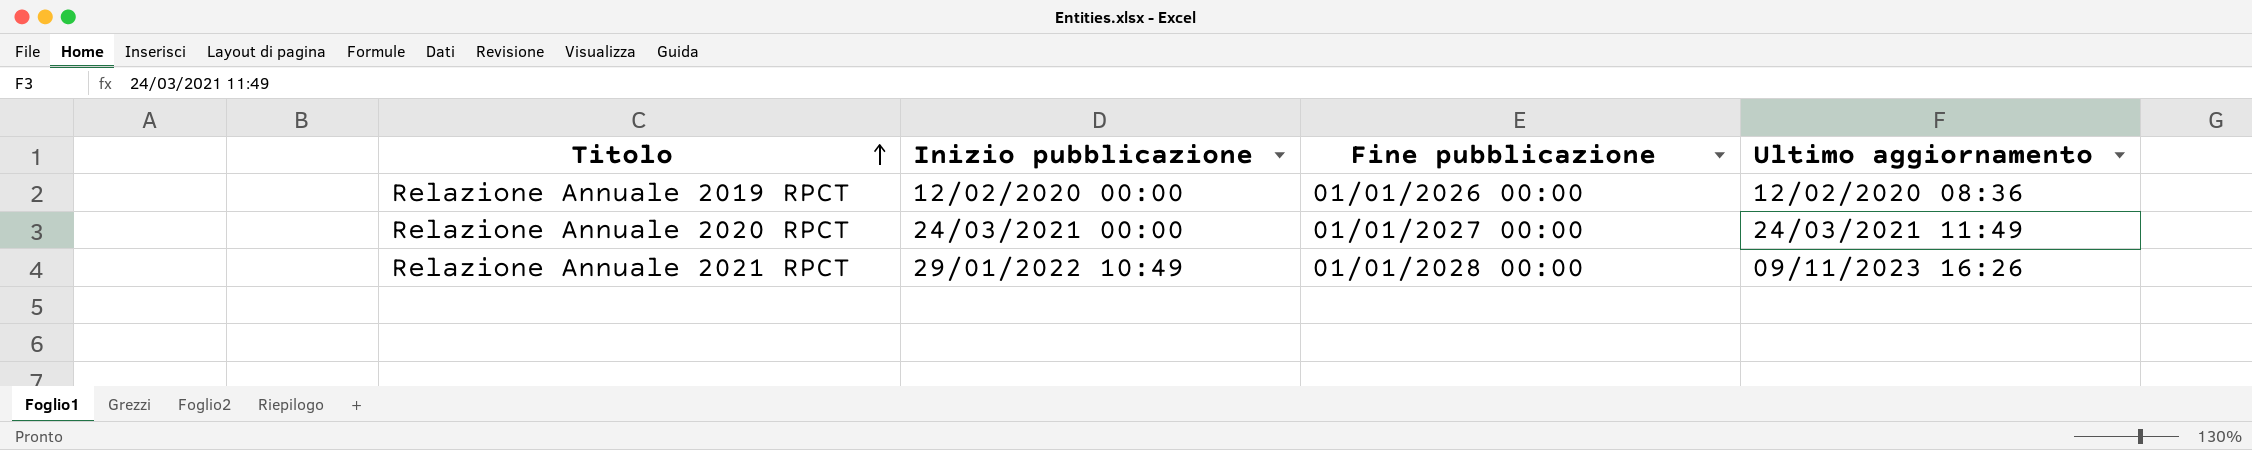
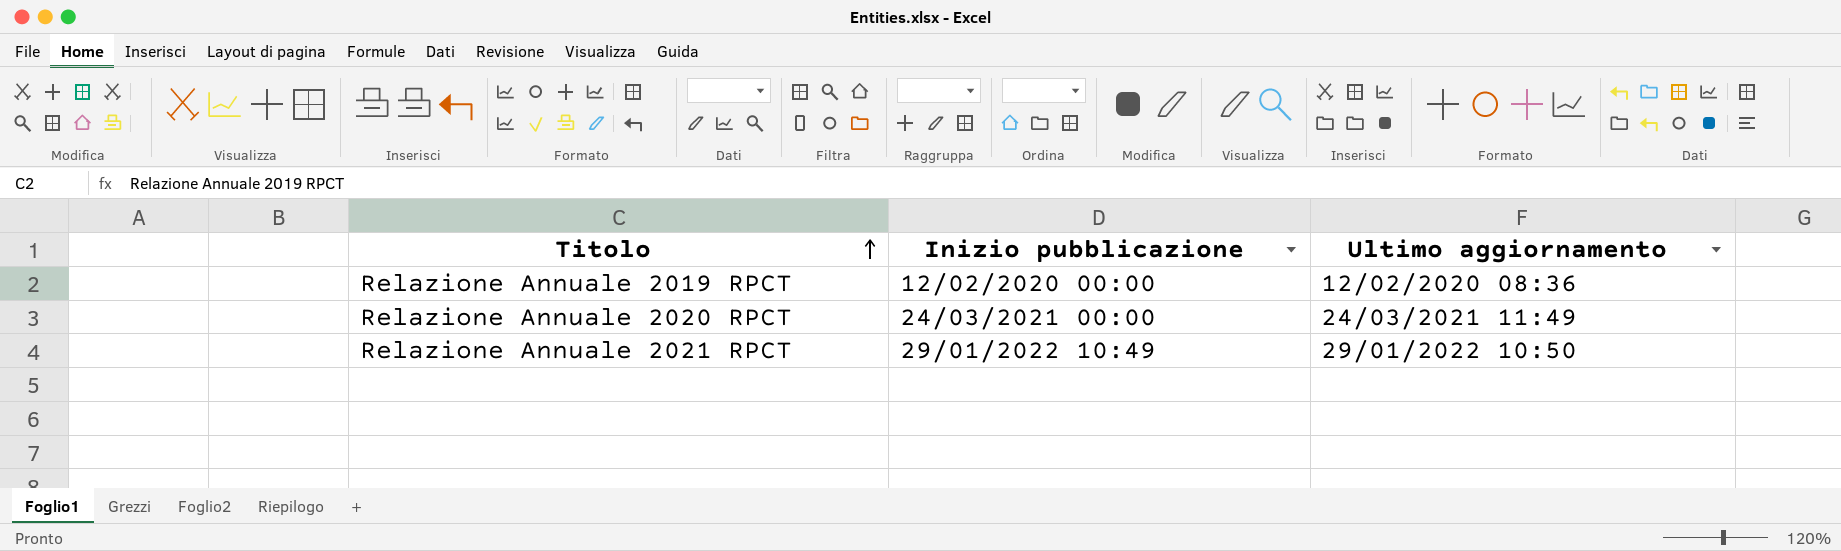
column Fine pubblicazione | position: 3 -> none
Relazione Annuale 2021 RPCT | Ultimo aggiornamento: 09/11/2023 16:26 -> 29/01/2022 10:50

